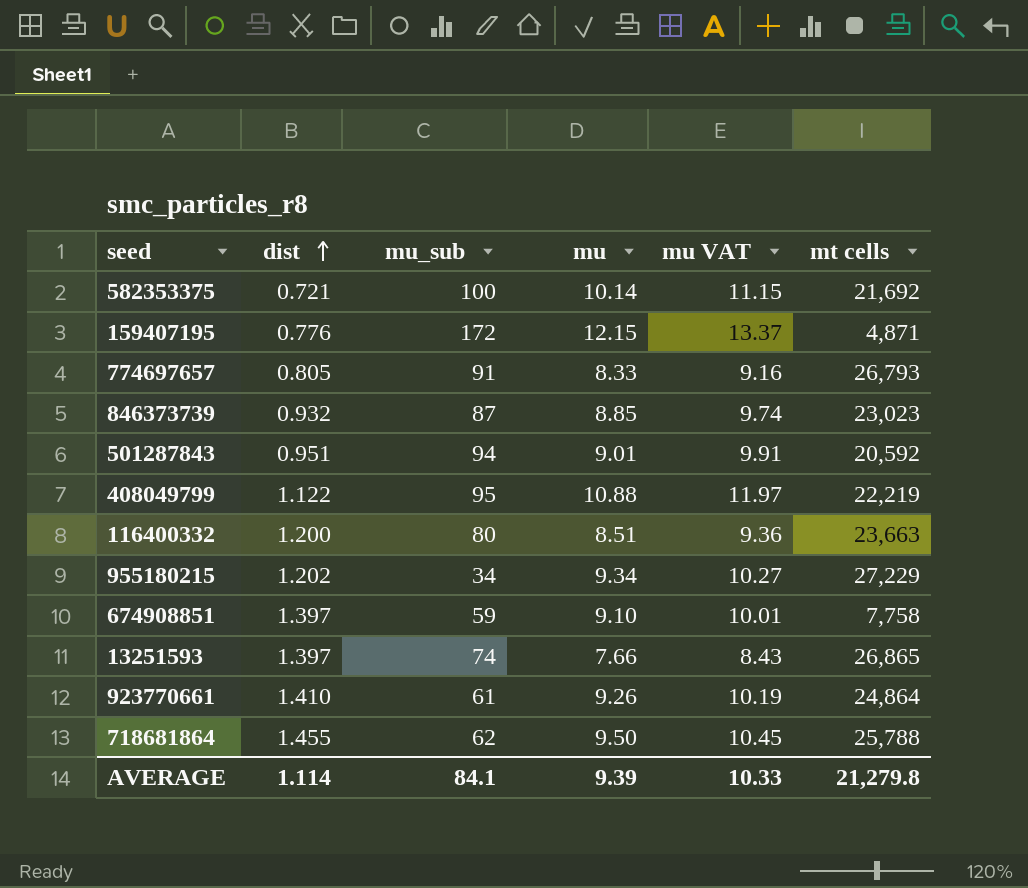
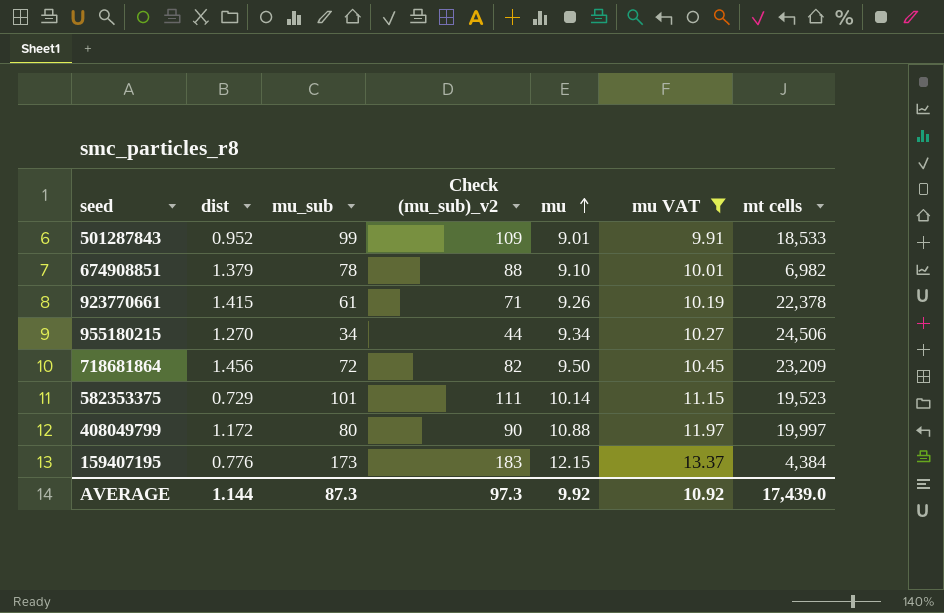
filter: none -> mu VAT >= 9.91
row order: dist ascending -> mu ascending
column Check (mu_sub)_v2 | formula: none -> [mu_sub] + 10
501287843 | dist: 0.951 -> 0.952
501287843 | mu_sub: 94 -> 99
501287843 | mt cells: 20,592 -> 18,533
674908851 | dist: 1.397 -> 1.379
674908851 | mu_sub: 59 -> 78
674908851 | mt cells: 7,758 -> 6,982
923770661 | dist: 1.410 -> 1.415
923770661 | mt cells: 24,864 -> 22,378
955180215 | dist: 1.202 -> 1.270
955180215 | mt cells: 27,229 -> 24,506
718681864 | dist: 1.455 -> 1.456
718681864 | mu_sub: 62 -> 72
718681864 | mt cells: 25,788 -> 23,209
582353375 | dist: 0.721 -> 0.729
582353375 | mu_sub: 100 -> 101
582353375 | mt cells: 21,692 -> 19,523
408049799 | dist: 1.122 -> 1.172
408049799 | mu_sub: 95 -> 80
408049799 | mt cells: 22,219 -> 19,997
159407195 | mu_sub: 172 -> 173
159407195 | mt cells: 4,871 -> 4,384
AVERAGE | dist: 1.114 -> 1.144
AVERAGE | mu_sub: 84.1 -> 87.3
AVERAGE | mu: 9.39 -> 9.92
AVERAGE | mu VAT: 10.33 -> 10.92
AVERAGE | mt cells: 21,279.8 -> 17,439.0

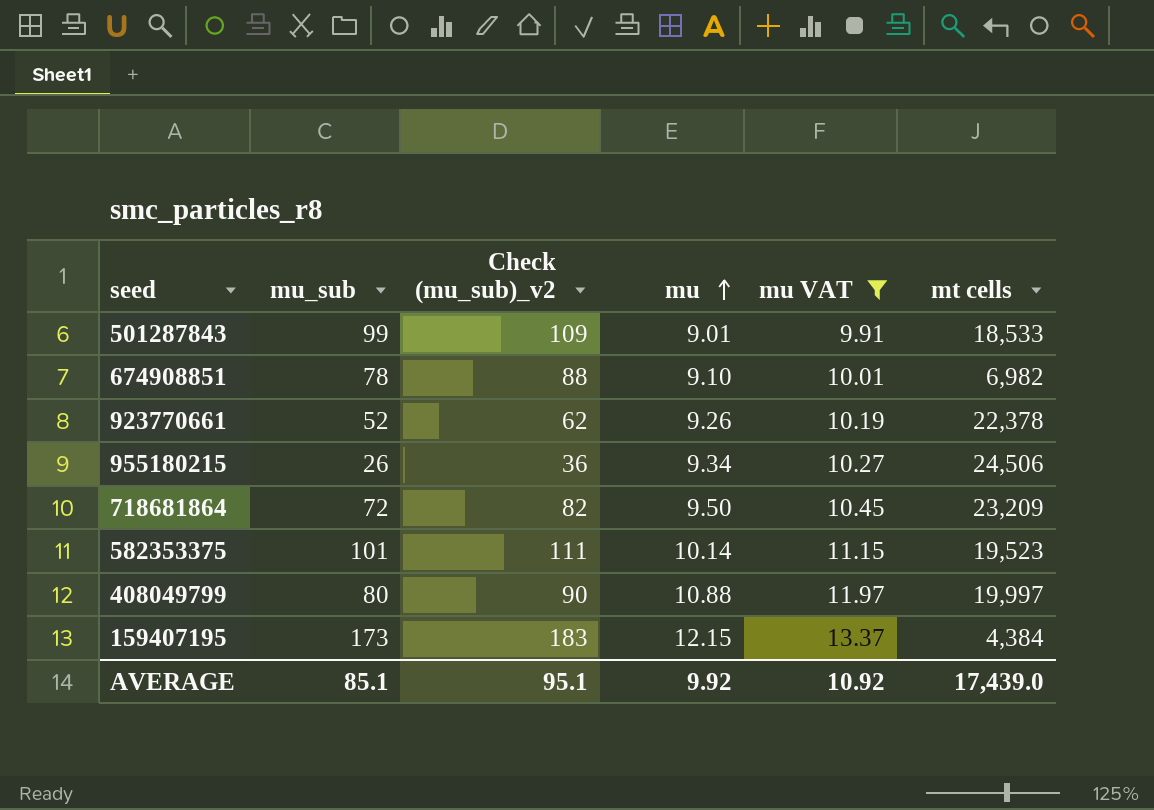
column dist | position: 2 -> none
923770661 | mu_sub: 61 -> 52
923770661 | Check (mu_sub)_v2: 71 -> 62
955180215 | mu_sub: 34 -> 26
955180215 | Check (mu_sub)_v2: 44 -> 36
AVERAGE | mu_sub: 87.3 -> 85.1
AVERAGE | Check (mu_sub)_v2: 97.3 -> 95.1

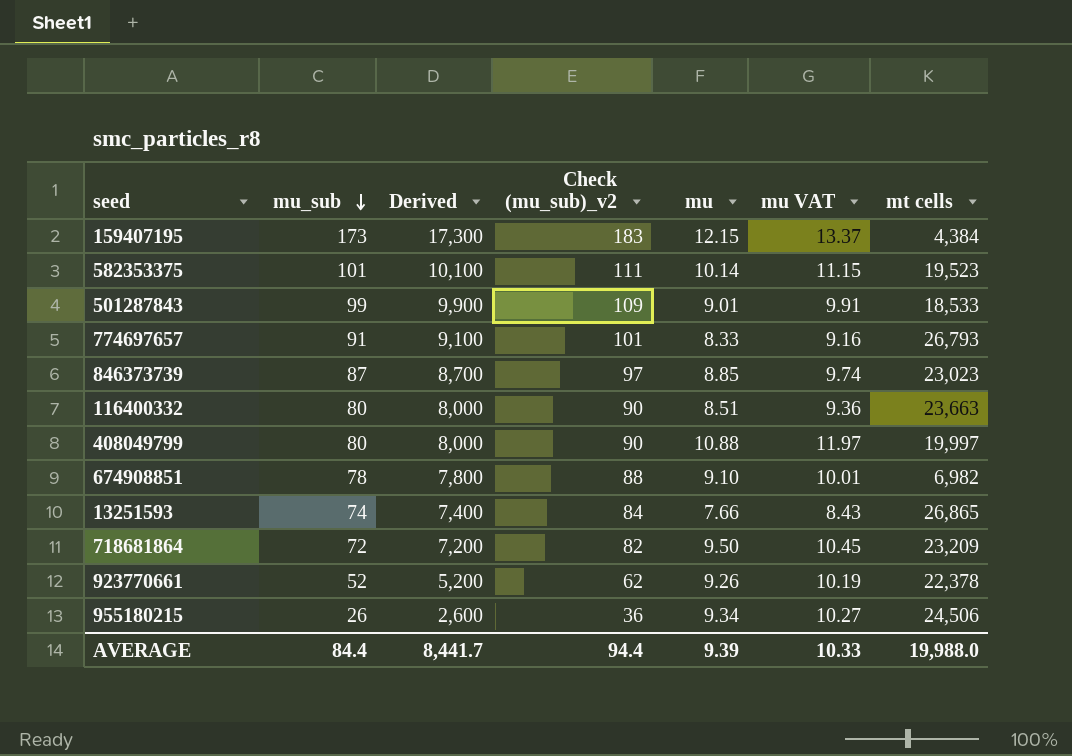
filter: mu VAT >= 9.91 -> none
row order: mu ascending -> mu_sub descending
column Derived | formula: none -> [mu_sub] * 100
AVERAGE | mu_sub: 85.1 -> 84.4
AVERAGE | Check (mu_sub)_v2: 95.1 -> 94.4
AVERAGE | mu: 9.92 -> 9.39
AVERAGE | mu VAT: 10.92 -> 10.33
AVERAGE | mt cells: 17,439.0 -> 19,988.0

